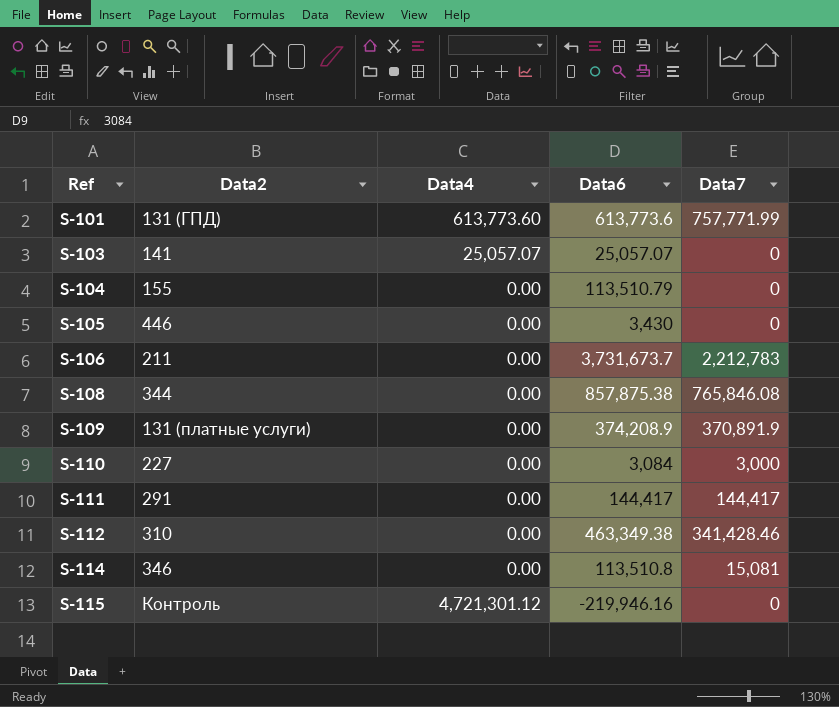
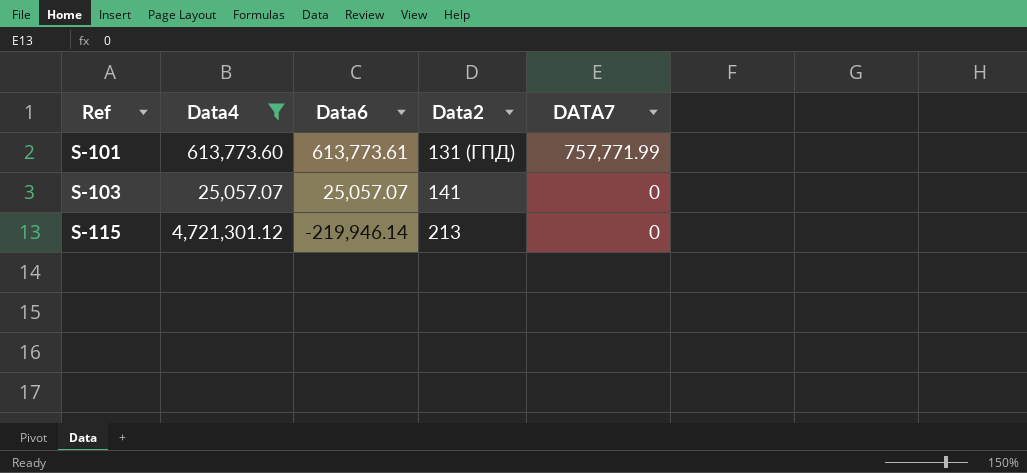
filter: none -> Data4 != 0.00
column Data2 | position: 2 -> 4
column name: Data7 -> DATA7
S-101 | Data6: 613,773.6 -> 613,773.61
S-115 | Data6: -219,946.16 -> -219,946.14
S-115 | Data2: Контроль -> 213

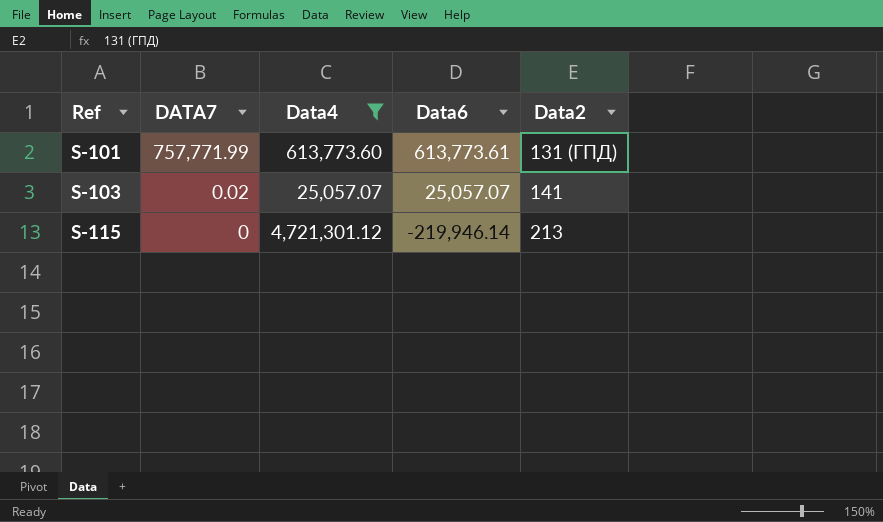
column DATA7 | position: 5 -> 2
S-103 | DATA7: 0 -> 0.02

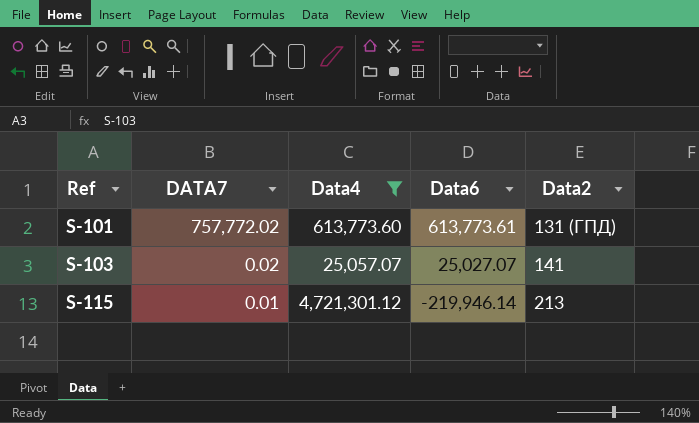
S-101 | DATA7: 757,771.99 -> 757,772.02
S-103 | Data6: 25,057.07 -> 25,027.07
S-115 | DATA7: 0 -> 0.01

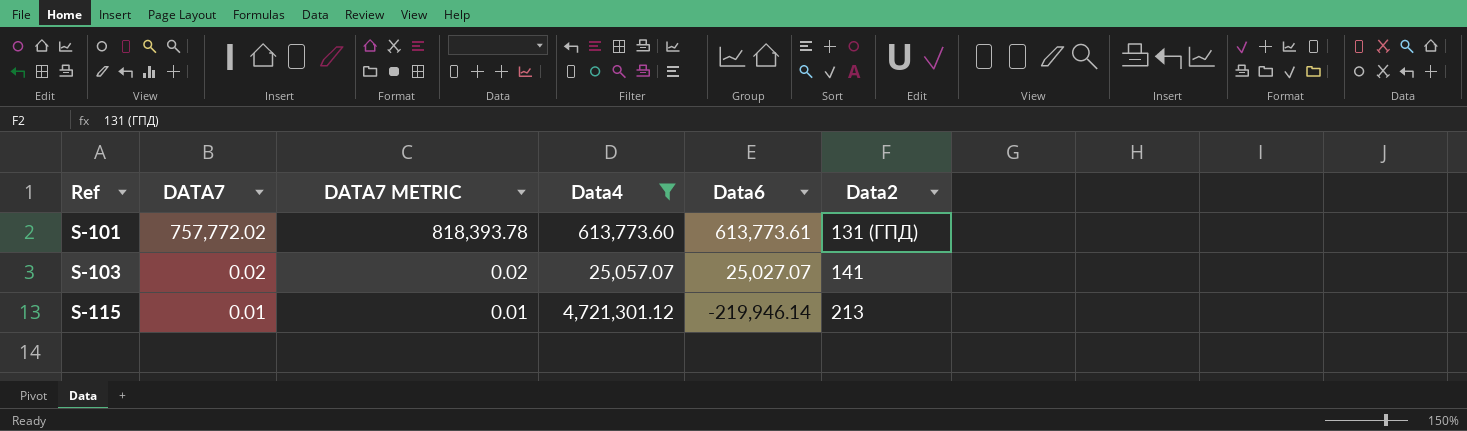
column DATA7 METRIC | formula: none -> [DATA7] * 1.08

